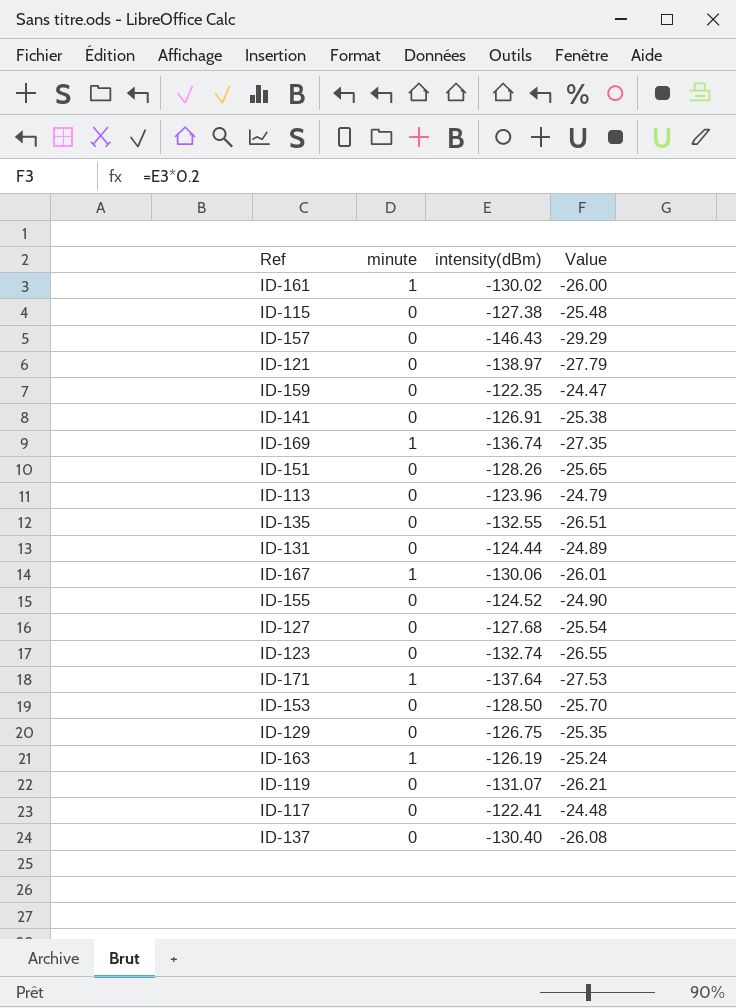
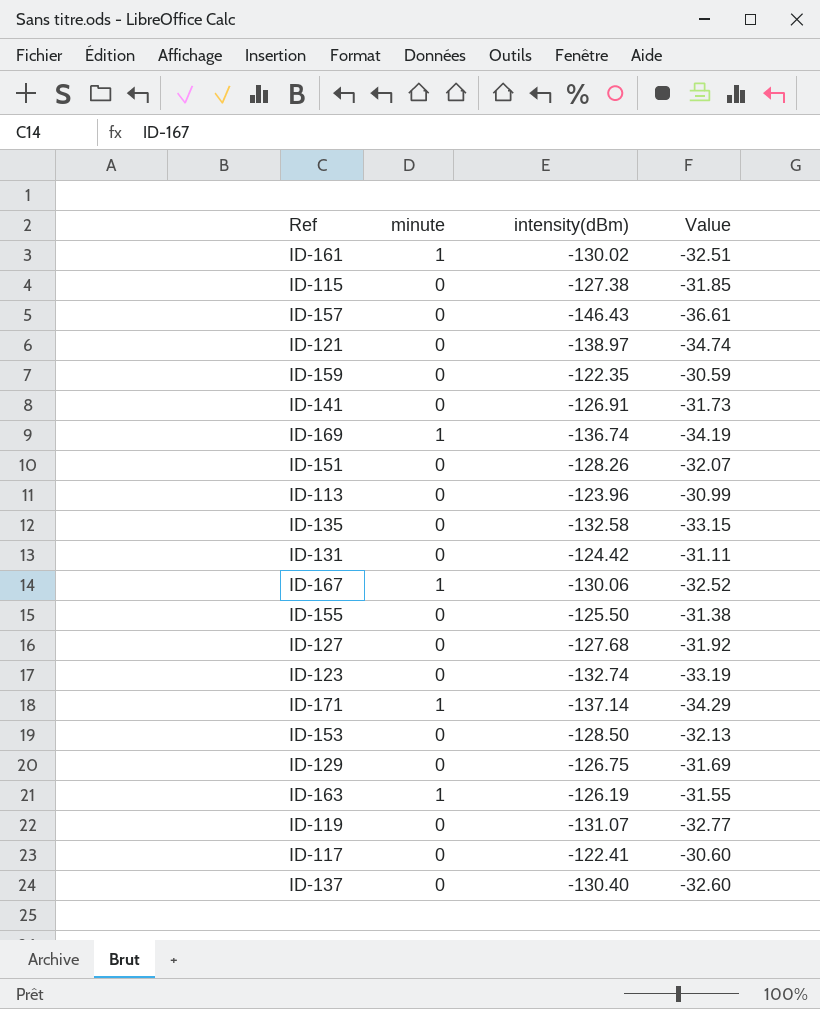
column Value | formula: [intensity(dBm)] * 0.2 -> [intensity(dBm)] * 0.25
ID-135 | intensity(dBm): -132.55 -> -132.58
ID-131 | intensity(dBm): -124.44 -> -124.42
ID-155 | intensity(dBm): -124.52 -> -125.50
ID-171 | intensity(dBm): -137.64 -> -137.14

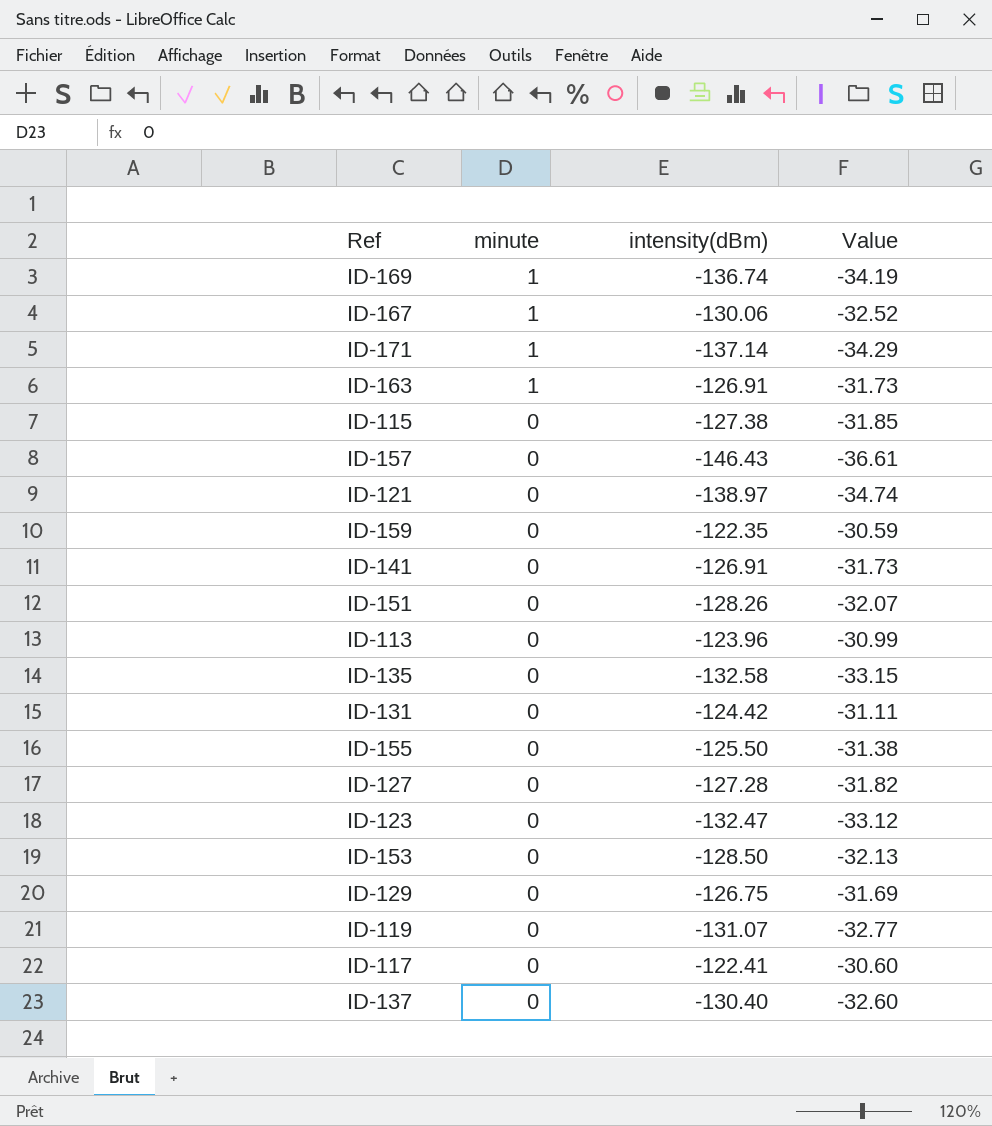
row order: none -> minute descending
row ID-161: 1 | -130.02 | -32.51 -> none
ID-163 | intensity(dBm): -126.19 -> -126.91
ID-163 | Value: -31.55 -> -31.73
ID-127 | intensity(dBm): -127.68 -> -127.28
ID-127 | Value: -31.92 -> -31.82
ID-123 | intensity(dBm): -132.74 -> -132.47
ID-123 | Value: -33.19 -> -33.12

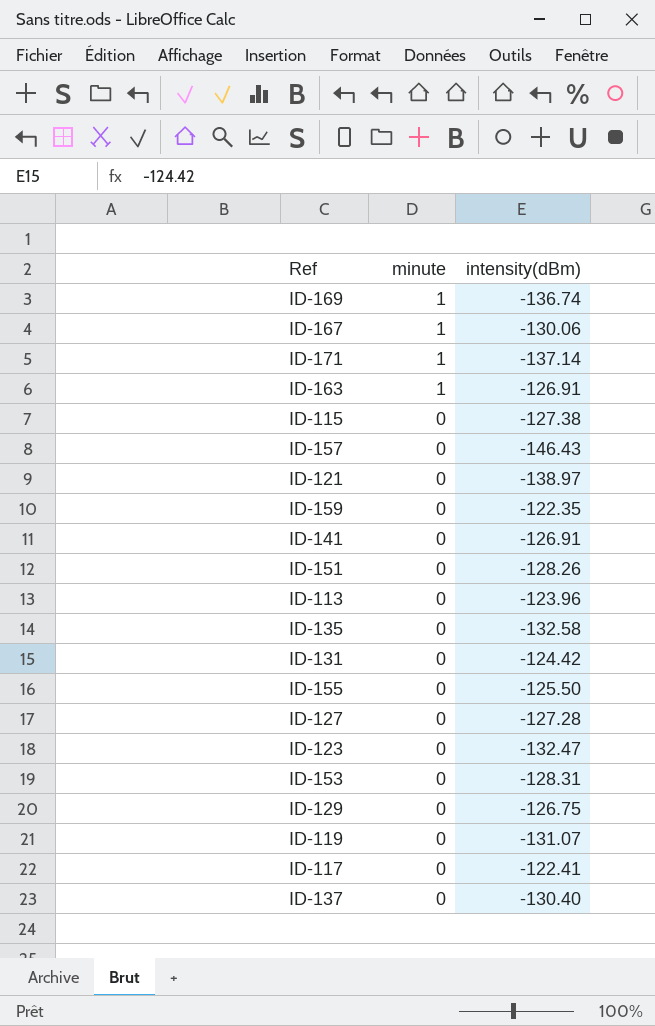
column Value | formula: [intensity(dBm)] * 0.25 -> none
ID-153 | intensity(dBm): -128.50 -> -128.31

